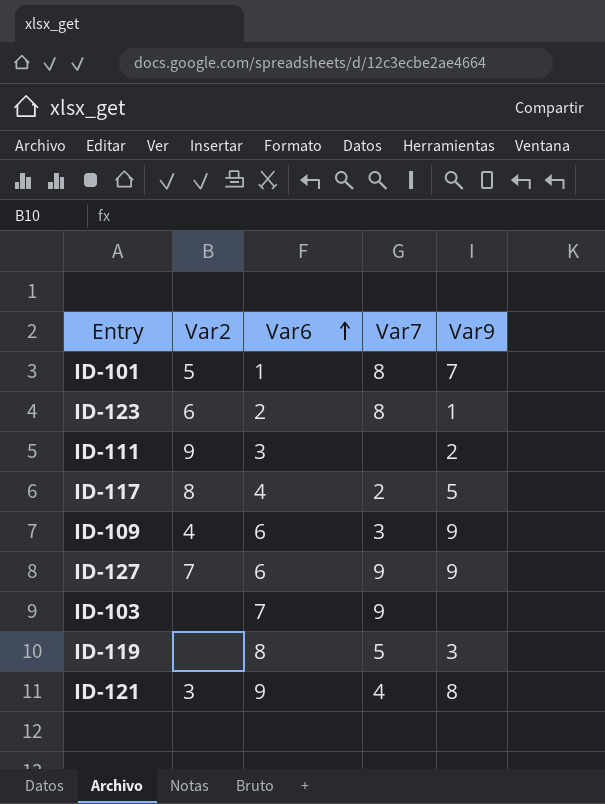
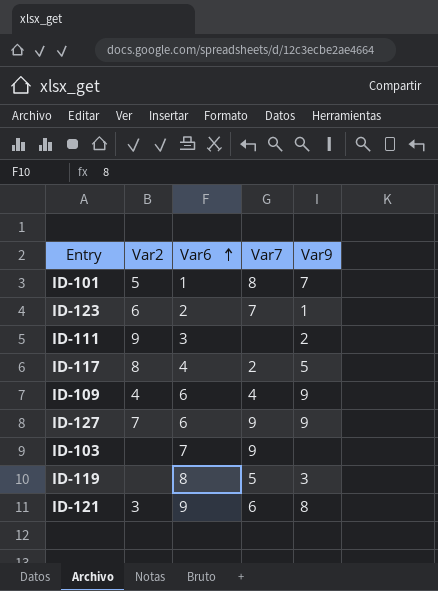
ID-123 | Var7: 8 -> 7
ID-109 | Var7: 3 -> 4
ID-121 | Var7: 4 -> 6

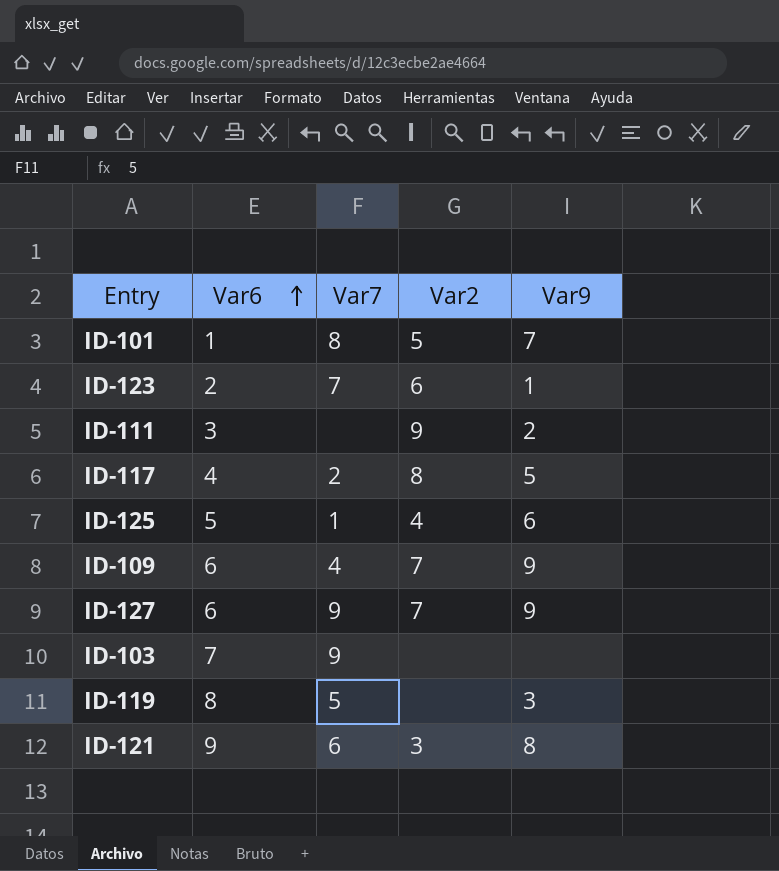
column Var2 | position: 2 -> 4
row ID-125: none -> 5 | 1 | 4 | 6
ID-109 | Var2: 4 -> 7

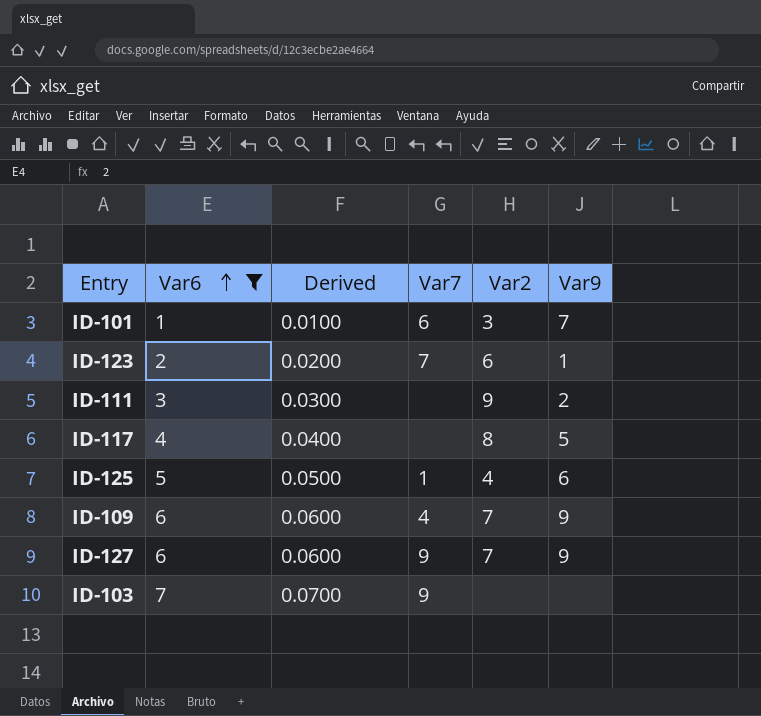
filter: none -> Var6 <= 7
column Derived | formula: none -> [Var6] * 0.01
ID-101 | Var7: 8 -> 6
ID-101 | Var2: 5 -> 3
ID-117 | Var7: 2 -> none

